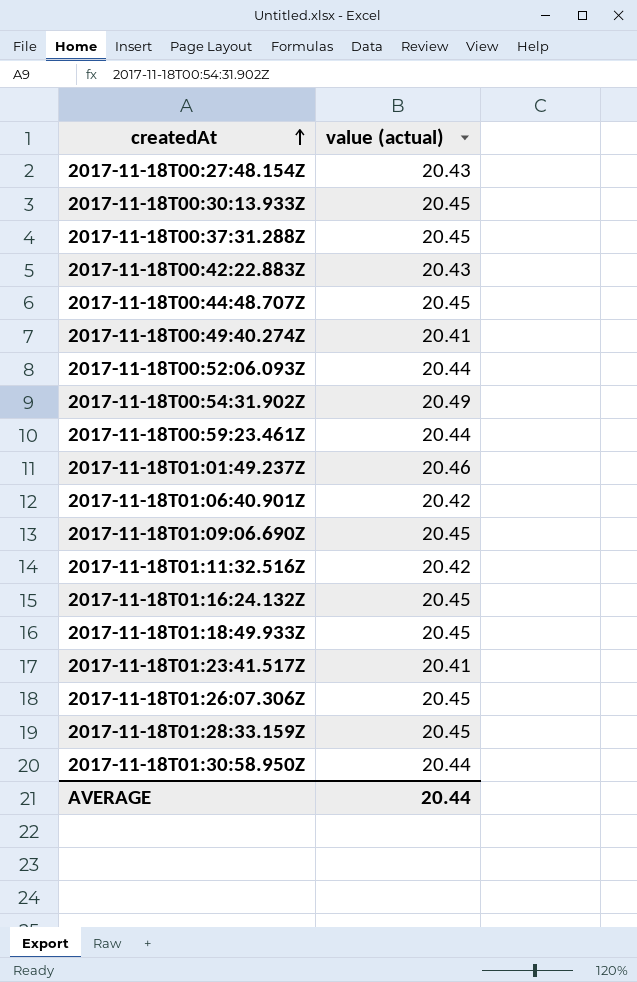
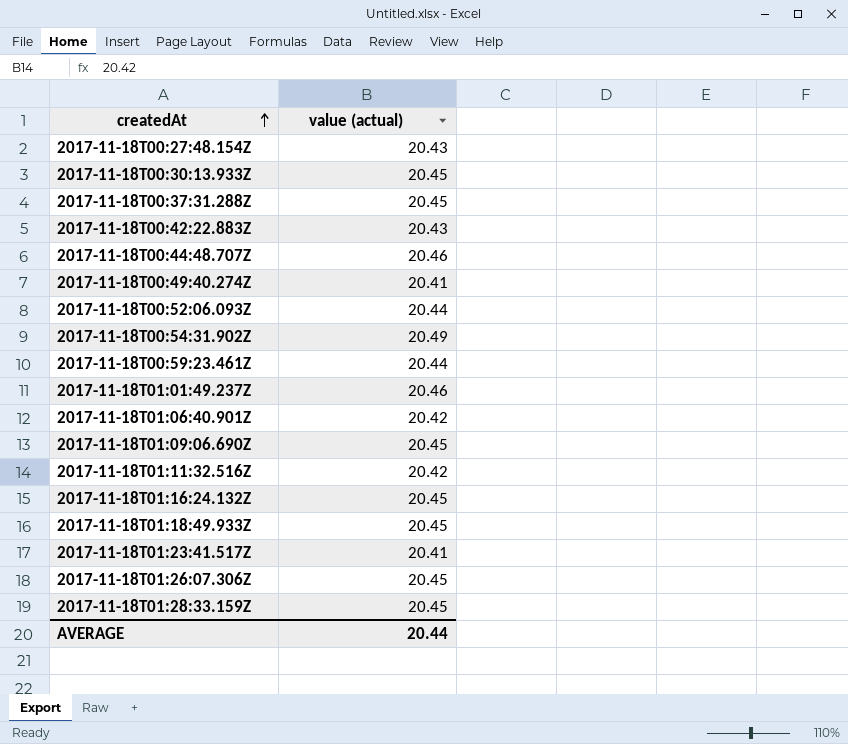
row 2017-11-18T01:30:58.950Z: 20.44 -> none
2017-11-18T00:44:48.707Z | value (actual): 20.45 -> 20.46

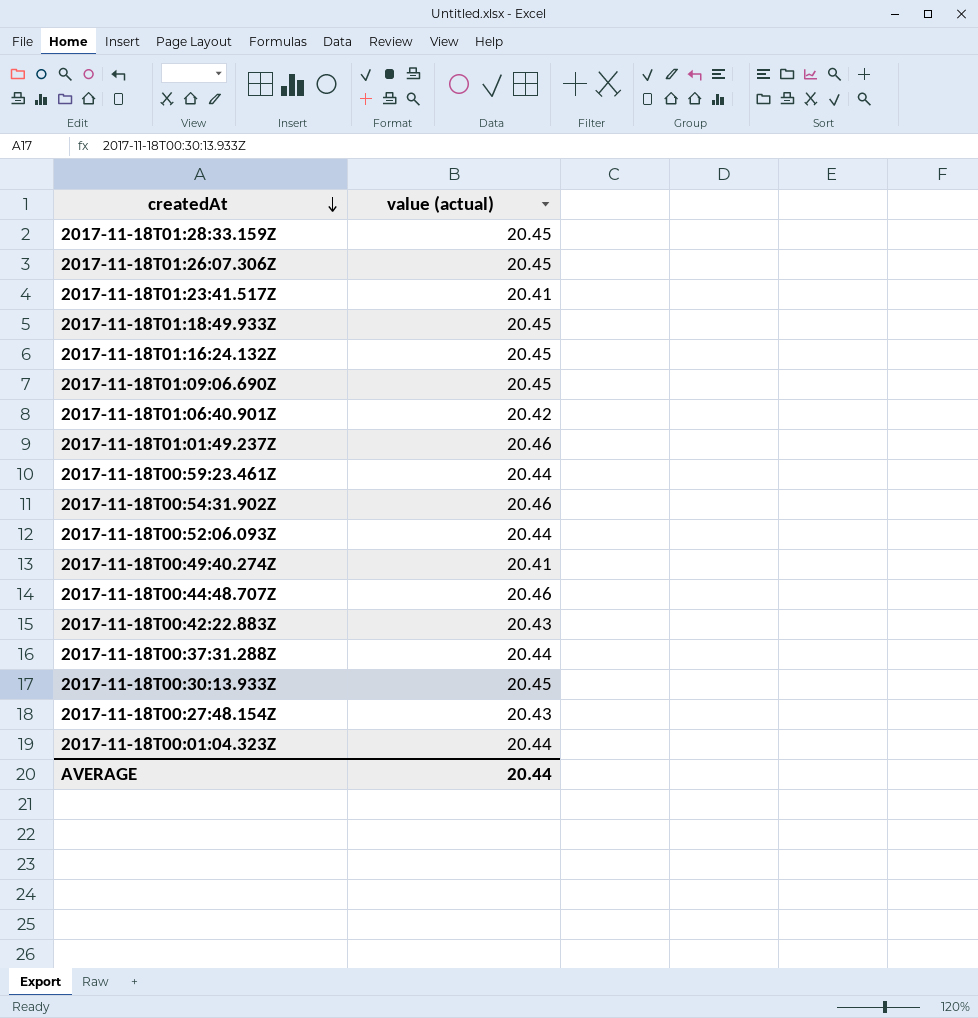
row order: createdAt ascending -> createdAt descending
row 2017-11-18T01:11:32.516Z: 20.42 -> none
2017-11-18T00:54:31.902Z | value (actual): 20.49 -> 20.46
2017-11-18T00:37:31.288Z | value (actual): 20.45 -> 20.44
row 2017-11-18T00:01:04.323Z: none -> 20.44

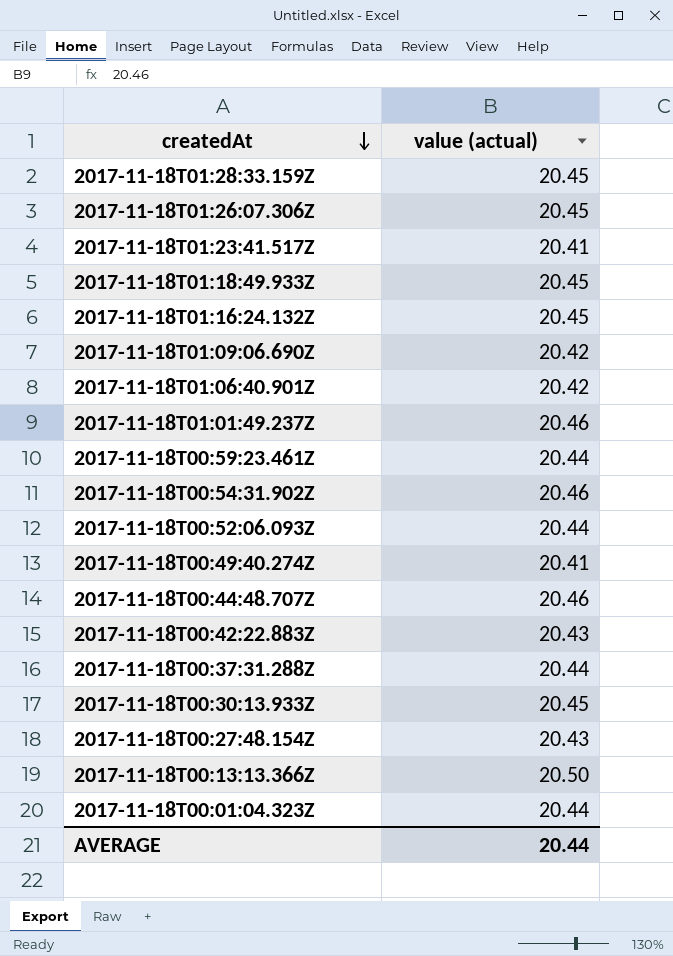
2017-11-18T01:09:06.690Z | value (actual): 20.45 -> 20.42
row 2017-11-18T00:13:13.366Z: none -> 20.50

